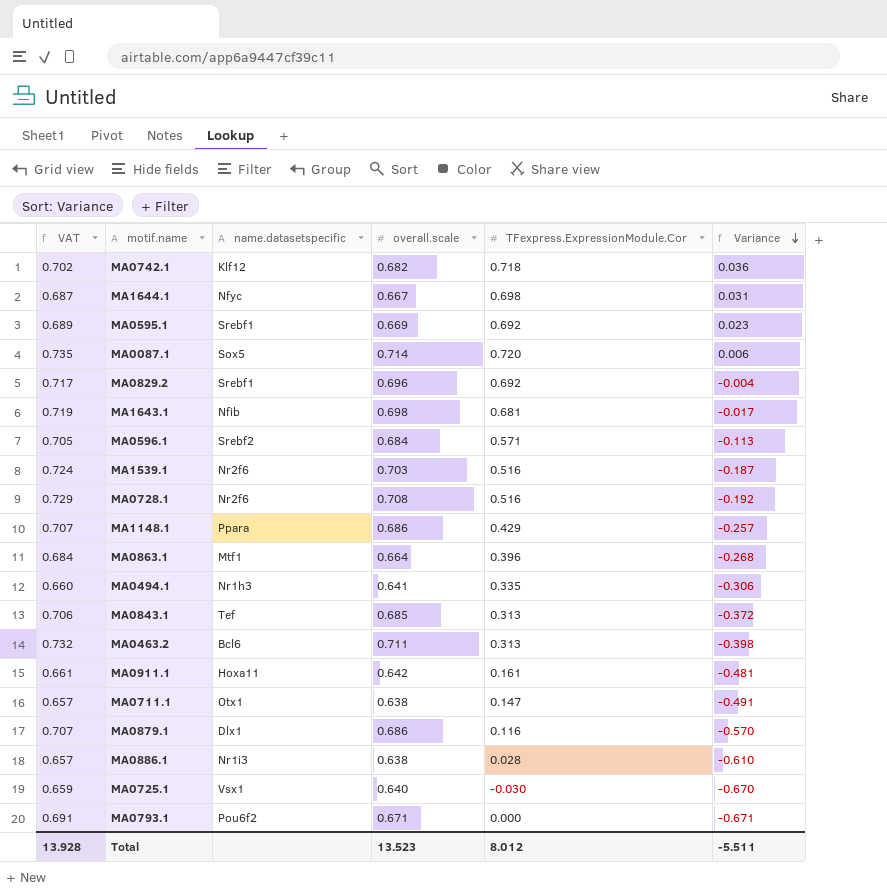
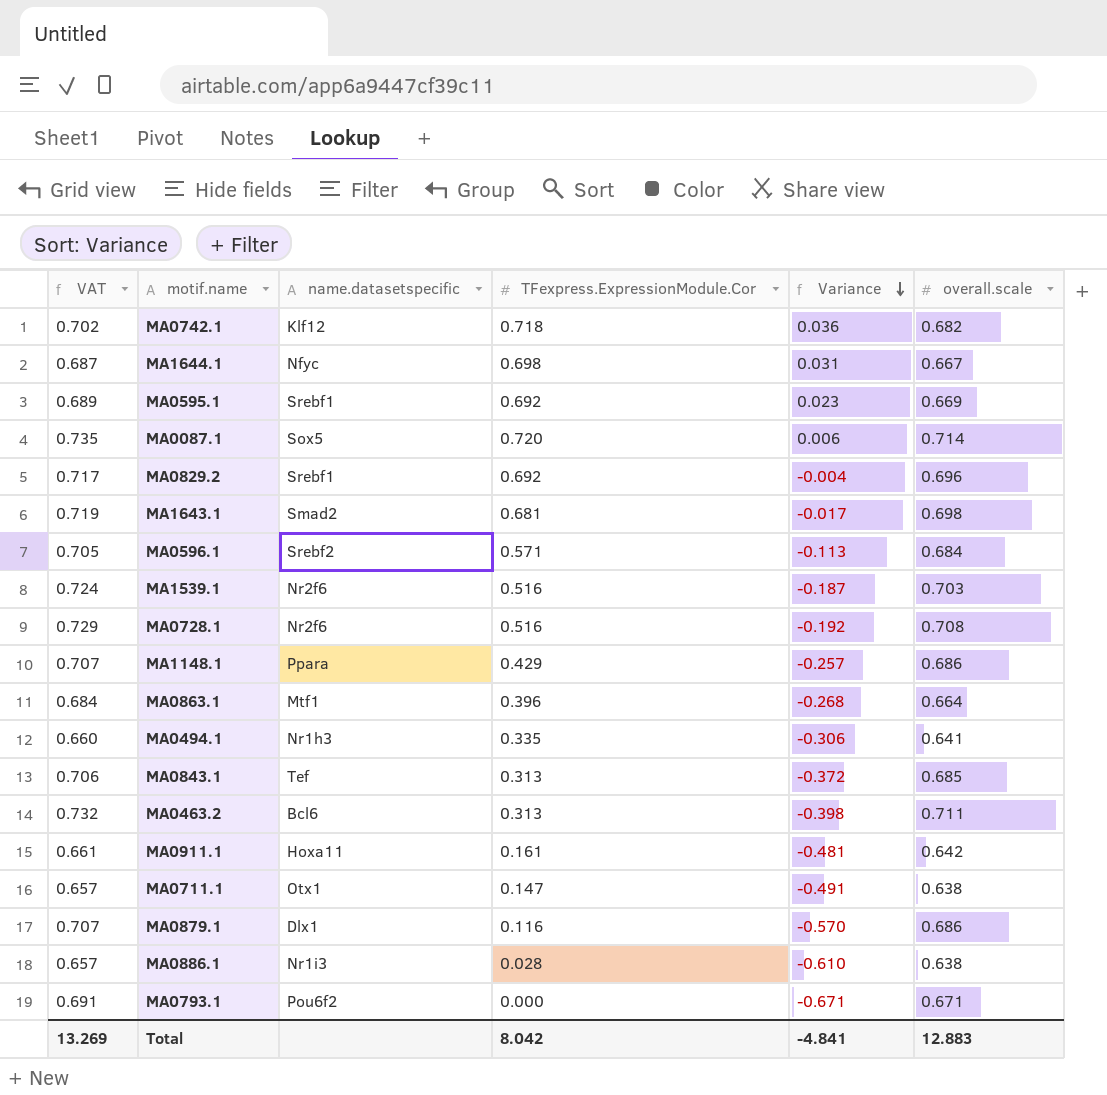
column overall.scale | position: 4 -> 6
row MA0725.1: 0.659 | Vsx1 | 0.640 | -0.030 | -0.670 -> none
MA1643.1 | name.datasetspecific: Nfib -> Smad2
Total | VAT: 13.928 -> 13.269
Total | TFexpress.ExpressionModule.Cor: 8.012 -> 8.042
Total | Variance: -5.511 -> -4.841
Total | overall.scale: 13.523 -> 12.883

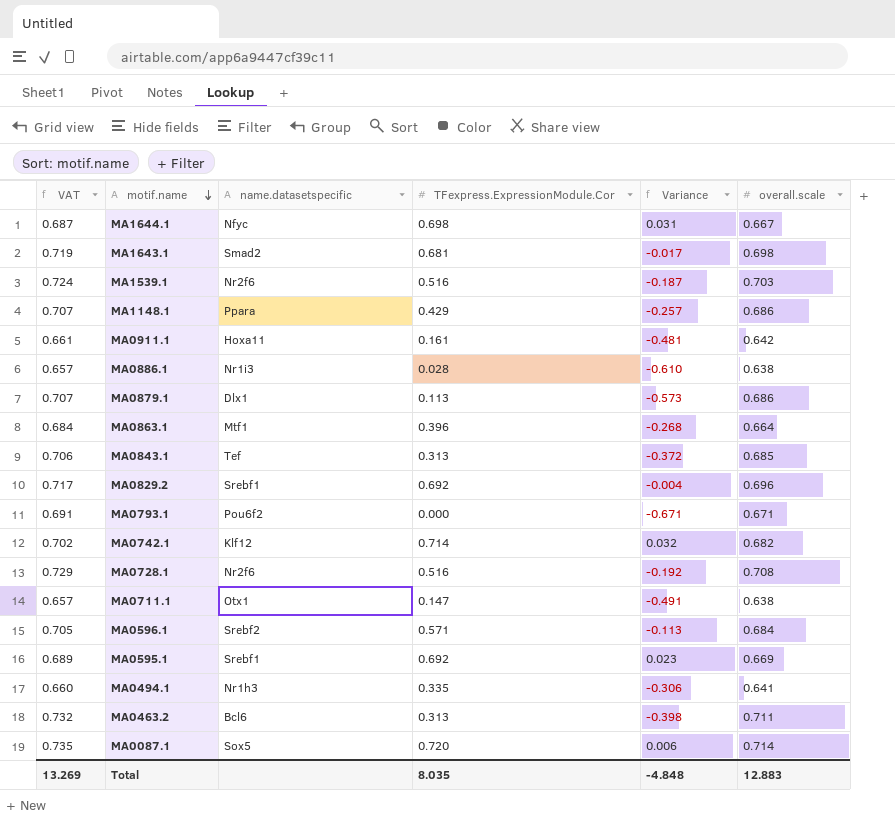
row order: Variance descending -> motif.name descending
MA0879.1 | TFexpress.ExpressionModule.Cor: 0.116 -> 0.113
MA0879.1 | Variance: -0.570 -> -0.573
MA0742.1 | TFexpress.ExpressionModule.Cor: 0.718 -> 0.714
MA0742.1 | Variance: 0.036 -> 0.032
Total | TFexpress.ExpressionModule.Cor: 8.042 -> 8.035
Total | Variance: -4.841 -> -4.848

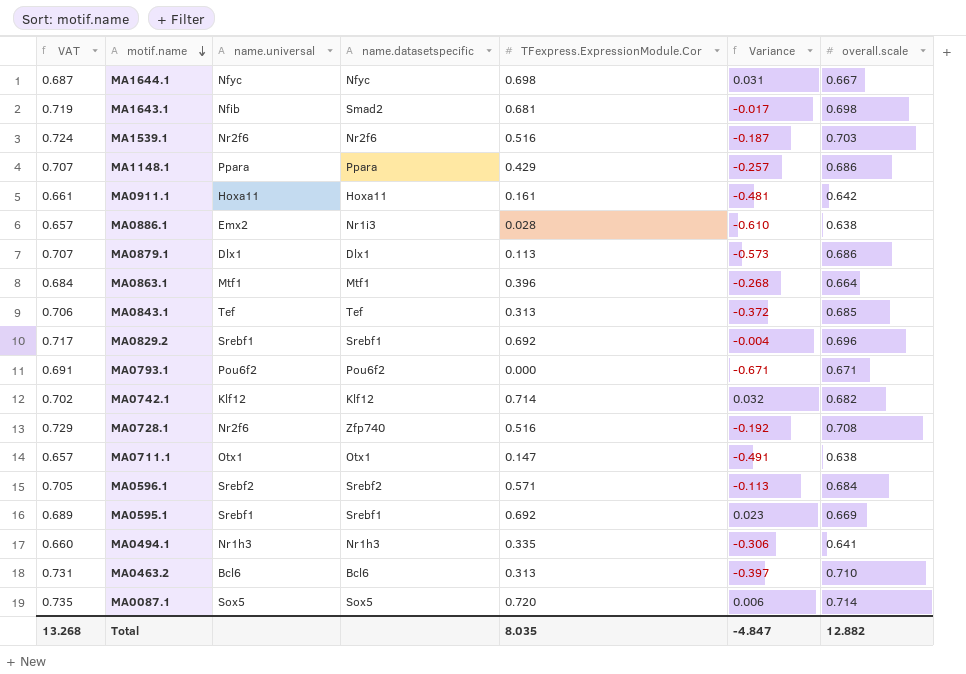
column name.universal | position: none -> 3
MA0728.1 | name.datasetspecific: Nr2f6 -> Zfp740
MA0463.2 | VAT: 0.732 -> 0.731
MA0463.2 | Variance: -0.398 -> -0.397
MA0463.2 | overall.scale: 0.711 -> 0.710
Total | VAT: 13.269 -> 13.268
Total | Variance: -4.848 -> -4.847
Total | overall.scale: 12.883 -> 12.882

